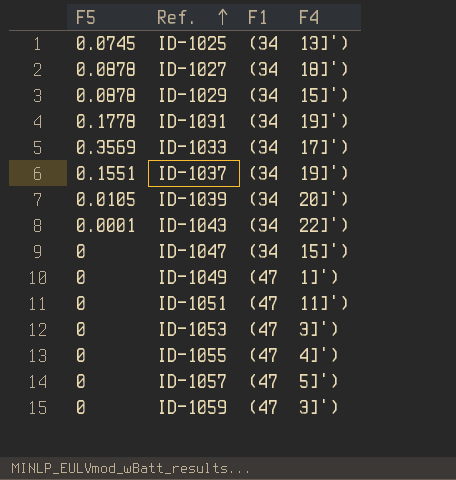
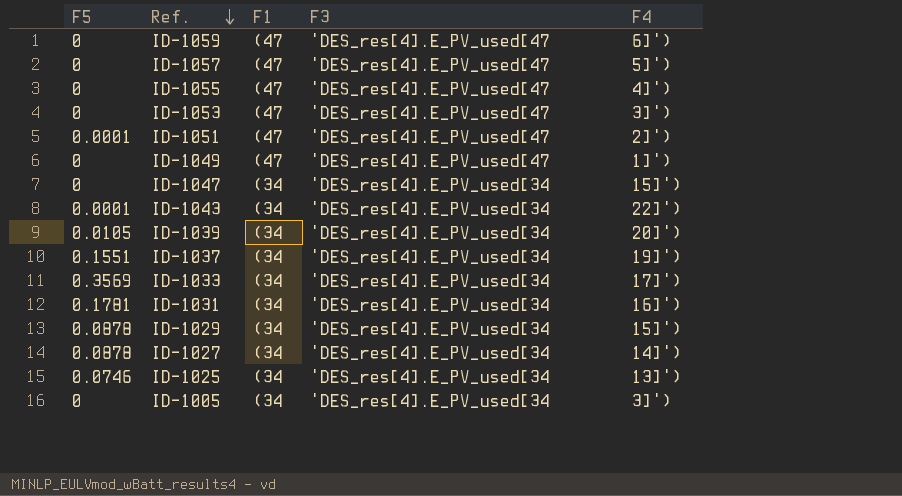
row order: Ref. ascending -> Ref. descending
column F3 | position: none -> 4
ID-1059 | F4: 3]') -> 6]')
ID-1051 | F5: 0 -> 0.0001
ID-1051 | F4: 11]') -> 2]')
ID-1031 | F5: 0.1778 -> 0.1781
ID-1031 | F4: 19]') -> 16]')
ID-1027 | F4: 18]') -> 14]')
ID-1025 | F5: 0.0745 -> 0.0746
row ID-1005: none -> 0 | (34 | 'DES_res[4].E_PV_used[34 | 3]')

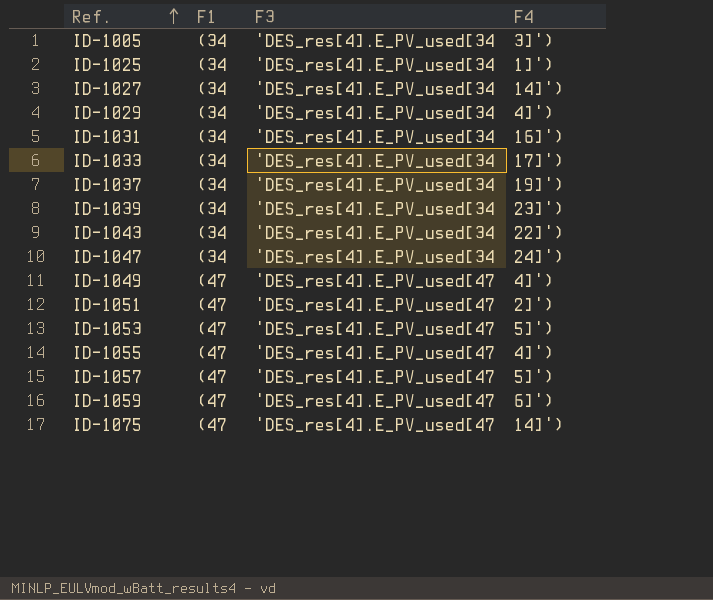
row order: Ref. descending -> Ref. ascending
column F5 | position: 1 -> none
ID-1025 | F4: 13]') -> 1]')
ID-1029 | F4: 15]') -> 4]')
ID-1039 | F4: 20]') -> 23]')
ID-1047 | F4: 15]') -> 24]')
ID-1049 | F4: 1]') -> 4]')
ID-1053 | F4: 3]') -> 5]')
row ID-1075: none -> (47 | 'DES_res[4].E_PV_used[47 | 14]')

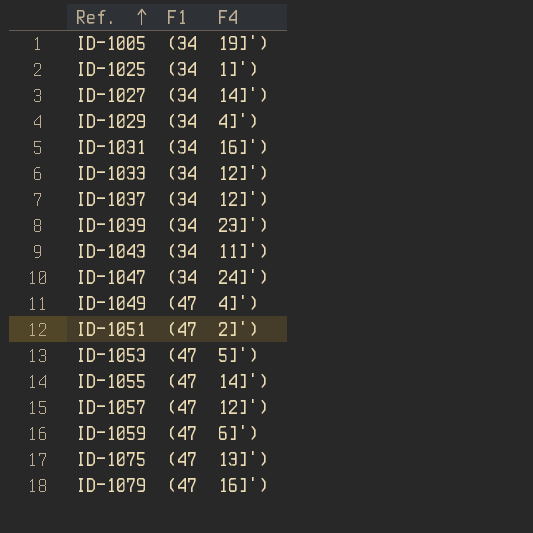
column F3 | position: 3 -> none
ID-1005 | F4: 3]') -> 19]')
ID-1033 | F4: 17]') -> 12]')
ID-1037 | F4: 19]') -> 12]')
ID-1043 | F4: 22]') -> 11]')
ID-1055 | F4: 4]') -> 14]')
ID-1057 | F4: 5]') -> 12]')
ID-1075 | F4: 14]') -> 13]')
row ID-1079: none -> (47 | 16]')

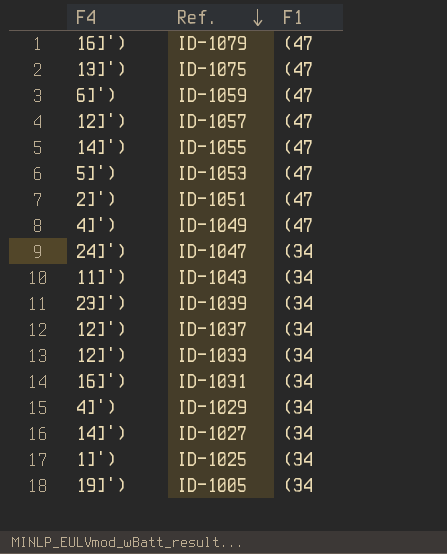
row order: Ref. ascending -> Ref. descending
column F4 | position: 3 -> 1

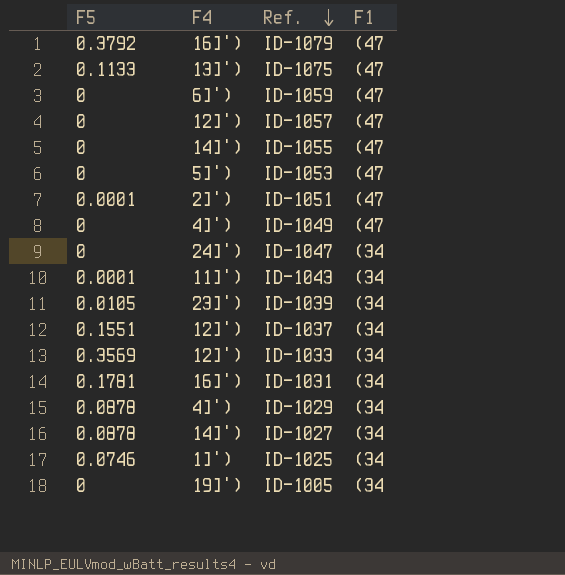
column F5 | position: none -> 1

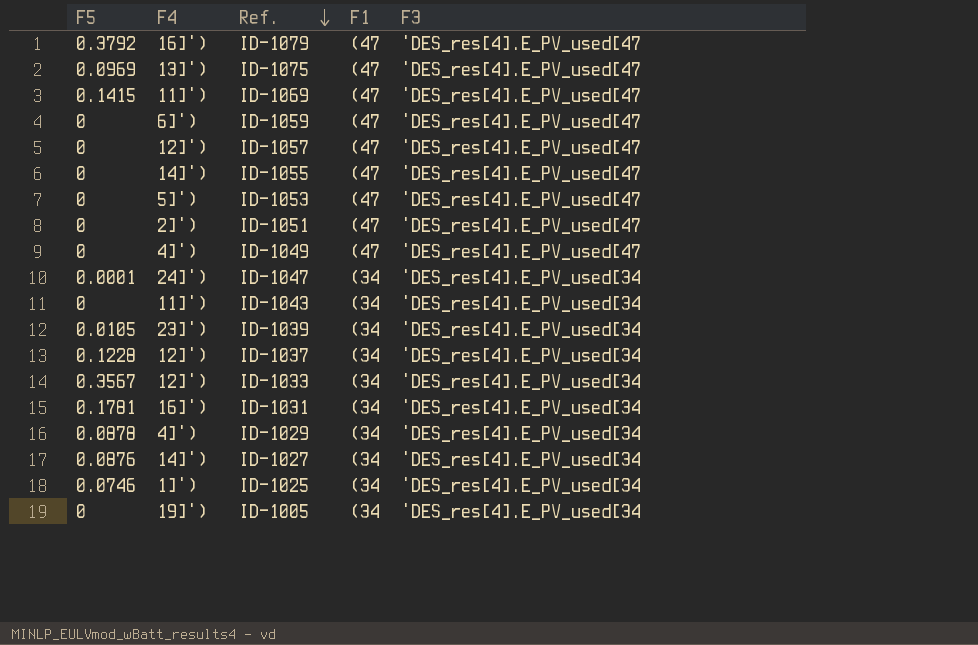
column F3 | position: none -> 5
ID-1075 | F5: 0.1133 -> 0.0969
row ID-1069: none -> 0.1415 | 11]') | (47 | 'DES_res[4].E_PV_used[47
ID-1051 | F5: 0.0001 -> 0
ID-1047 | F5: 0 -> 0.0001
ID-1043 | F5: 0.0001 -> 0
ID-1037 | F5: 0.1551 -> 0.1228
ID-1033 | F5: 0.3569 -> 0.3567
ID-1027 | F5: 0.0878 -> 0.0876

